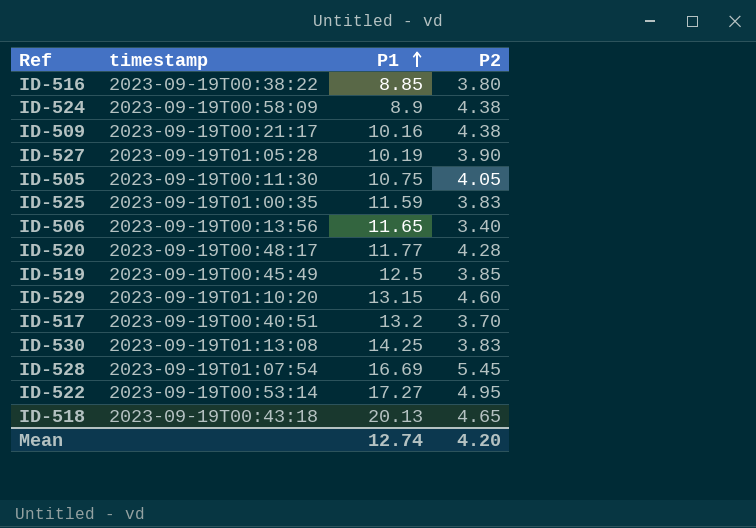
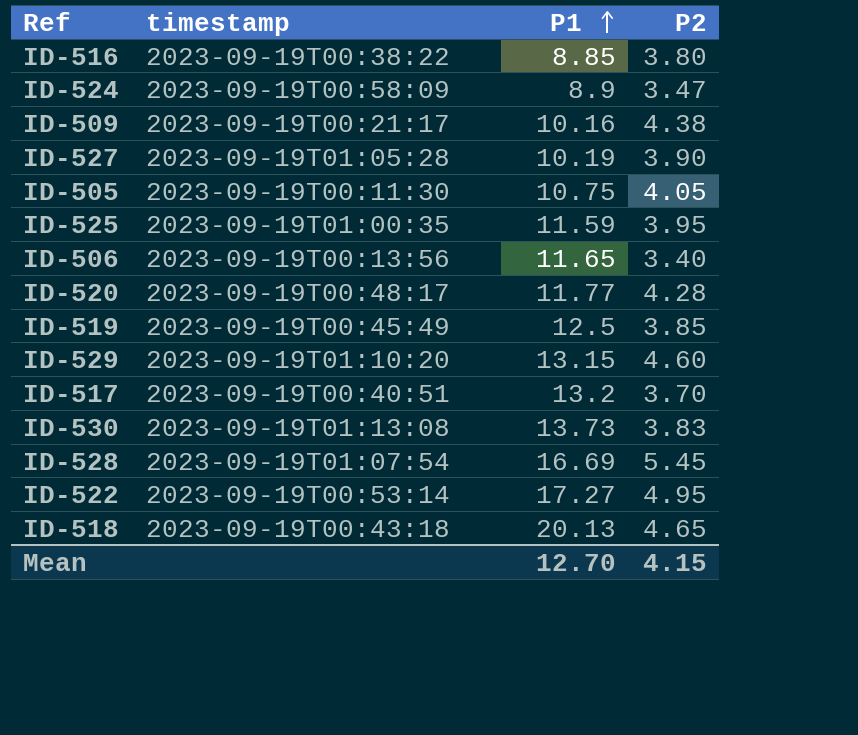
ID-524 | P2: 4.38 -> 3.47
ID-525 | P2: 3.83 -> 3.95
ID-530 | P1: 14.25 -> 13.73
Mean | P1: 12.74 -> 12.70
Mean | P2: 4.20 -> 4.15

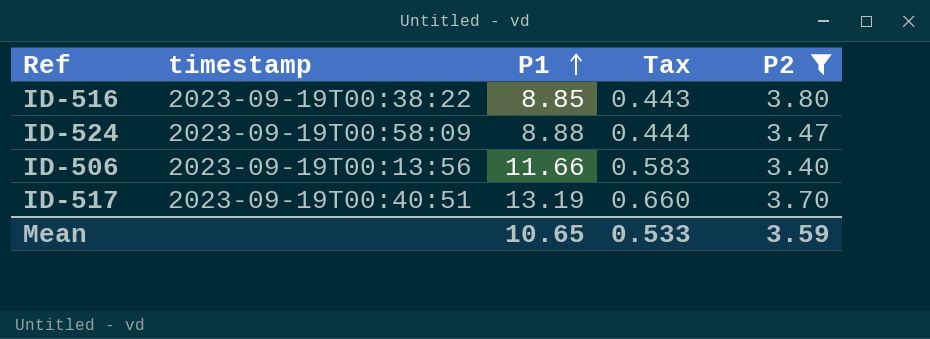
filter: none -> P2 <= 3.80
column Tax | formula: none -> [P1] * 0.05
ID-524 | P1: 8.9 -> 8.88
ID-506 | P1: 11.65 -> 11.66
ID-517 | P1: 13.2 -> 13.19
Mean | P1: 12.70 -> 10.65
Mean | P2: 4.15 -> 3.59

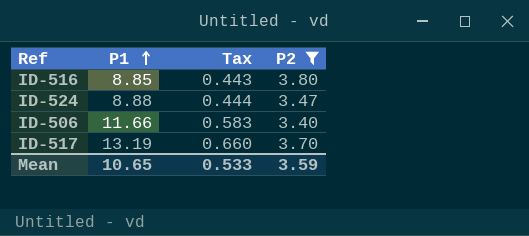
column timestamp | position: 2 -> none

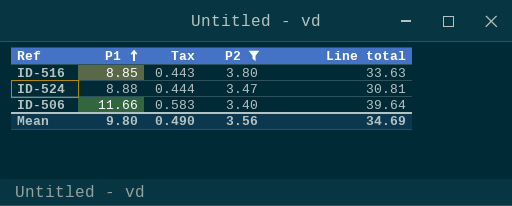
column Line total | formula: none -> [P1] * [P2]
row ID-517: 13.19 | 0.660 | 3.70 -> none
Mean | P1: 10.65 -> 9.80
Mean | Tax: 0.533 -> 0.490
Mean | P2: 3.59 -> 3.56

